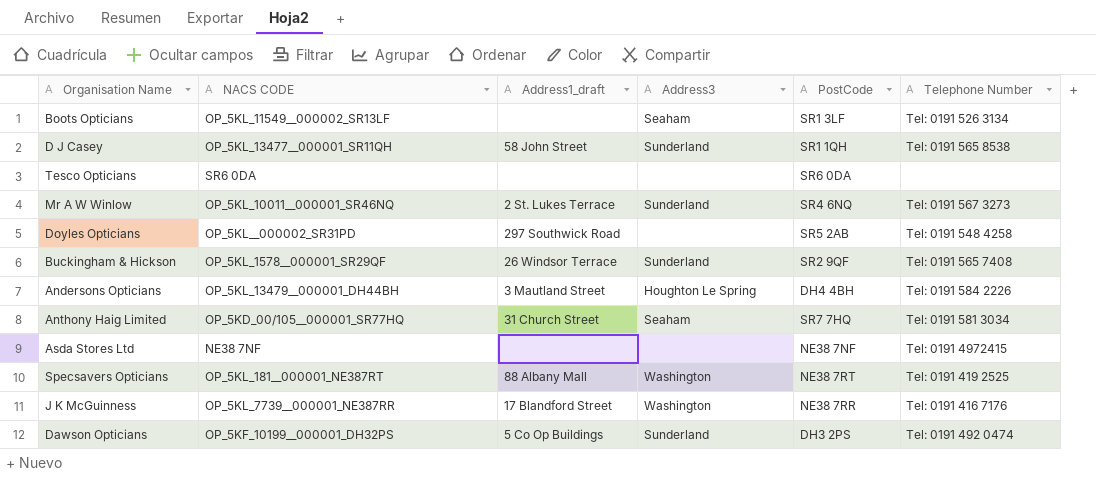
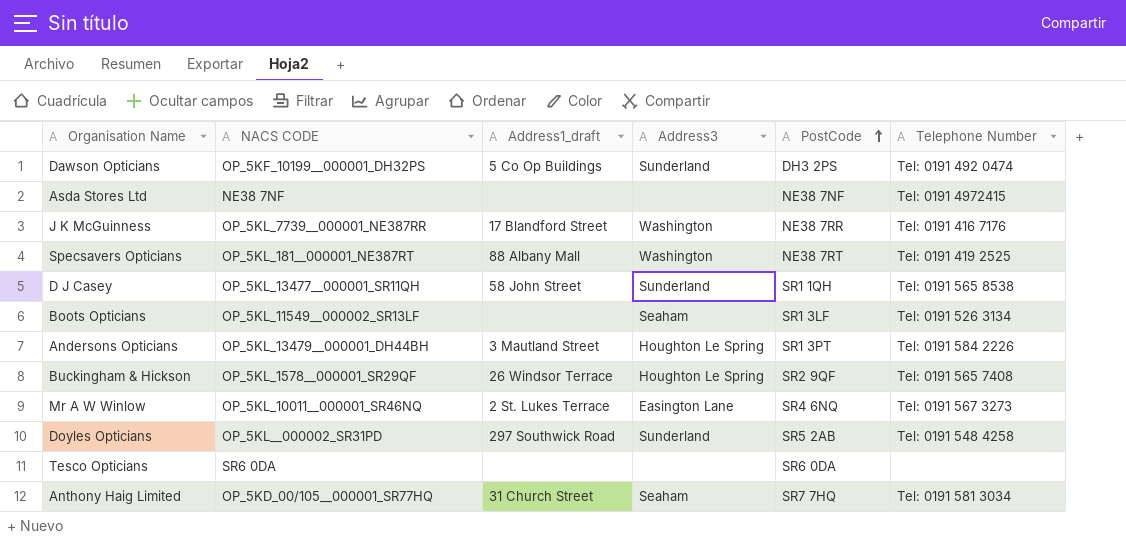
row order: none -> PostCode ascending
Andersons Opticians | PostCode: DH4 4BH -> SR1 3PT
Buckingham & Hickson | Address3: Sunderland -> Houghton Le Spring
Mr A W Winlow | Address3: Sunderland -> Easington Lane
Doyles Opticians | Address3: none -> Sunderland

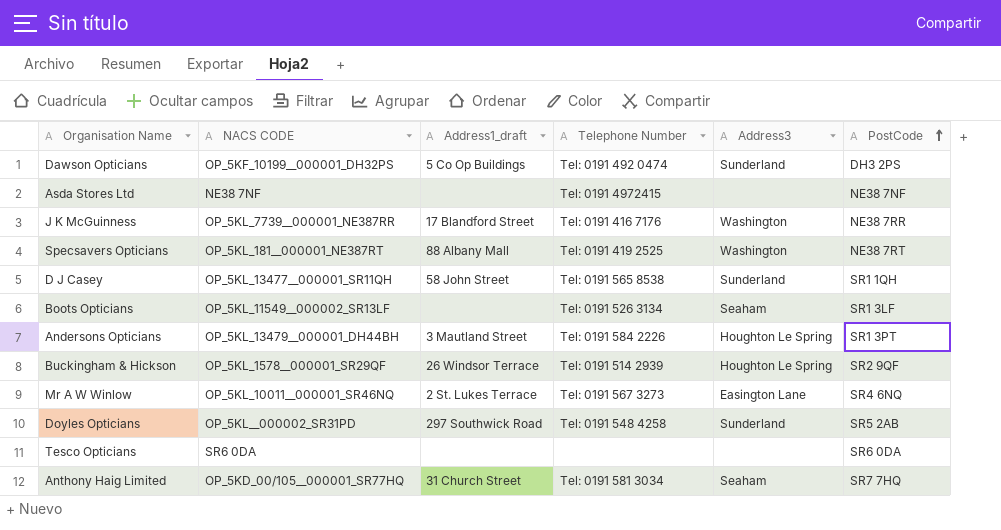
column Telephone Number | position: 6 -> 4
Buckingham & Hickson | Telephone Number: Tel: 0191 565 7408 -> Tel: 0191 514 2939

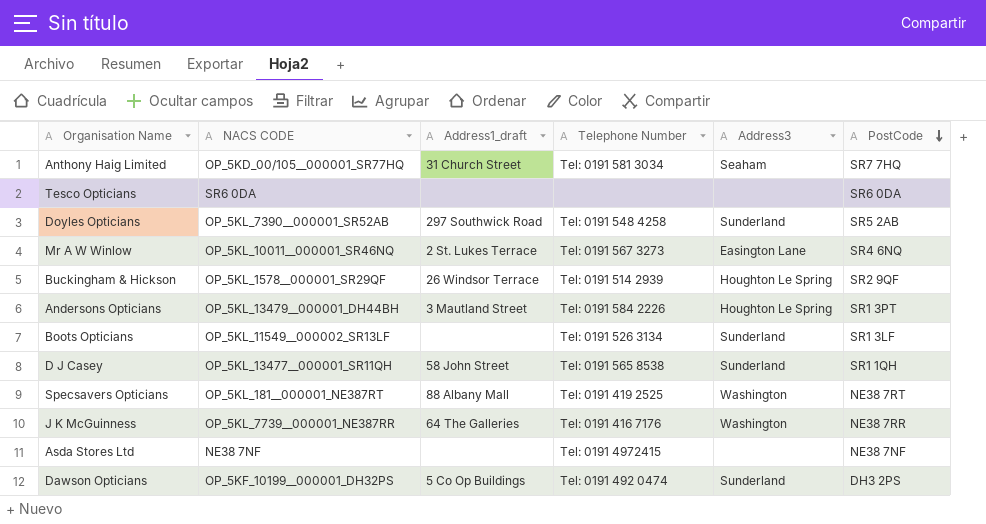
row order: PostCode ascending -> PostCode descending
Doyles Opticians | NACS CODE: OP_5KL__000002_SR31PD -> OP_5KL_7390__000001_SR52AB
Boots Opticians | Address3: Seaham -> Sunderland
J K McGuinness | Address1_draft: 17 Blandford Street -> 64 The Galleries

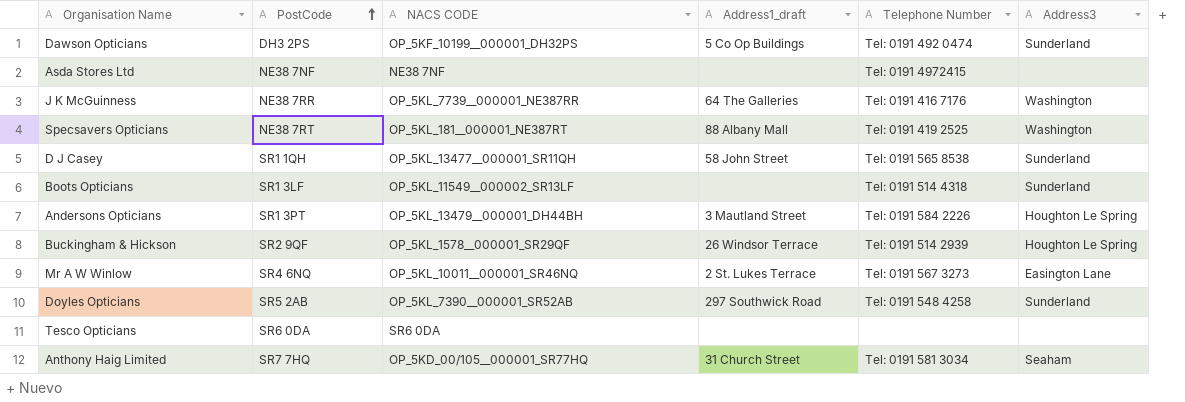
row order: PostCode descending -> PostCode ascending
column PostCode | position: 6 -> 2
Boots Opticians | Telephone Number: Tel: 0191 526 3134 -> Tel: 0191 514 4318

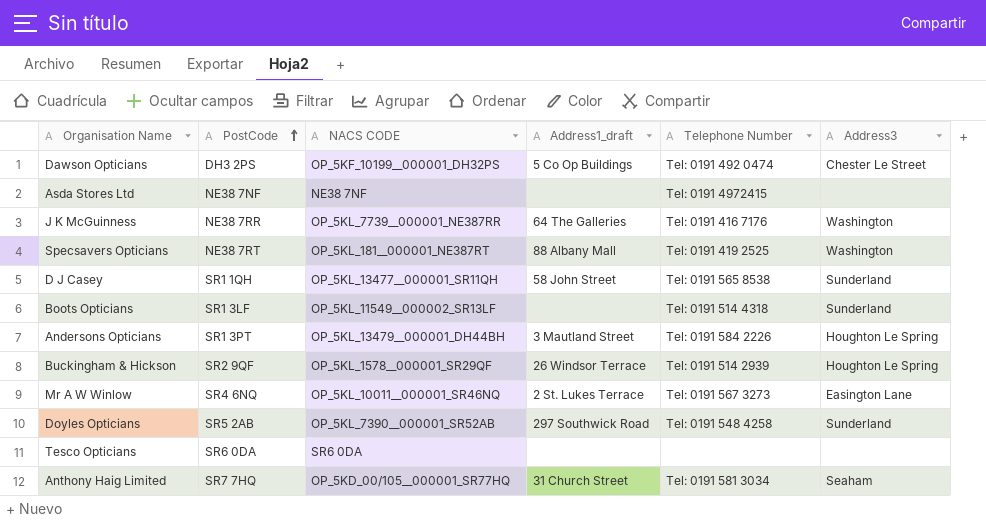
Dawson Opticians | Address3: Sunderland -> Chester Le Street

